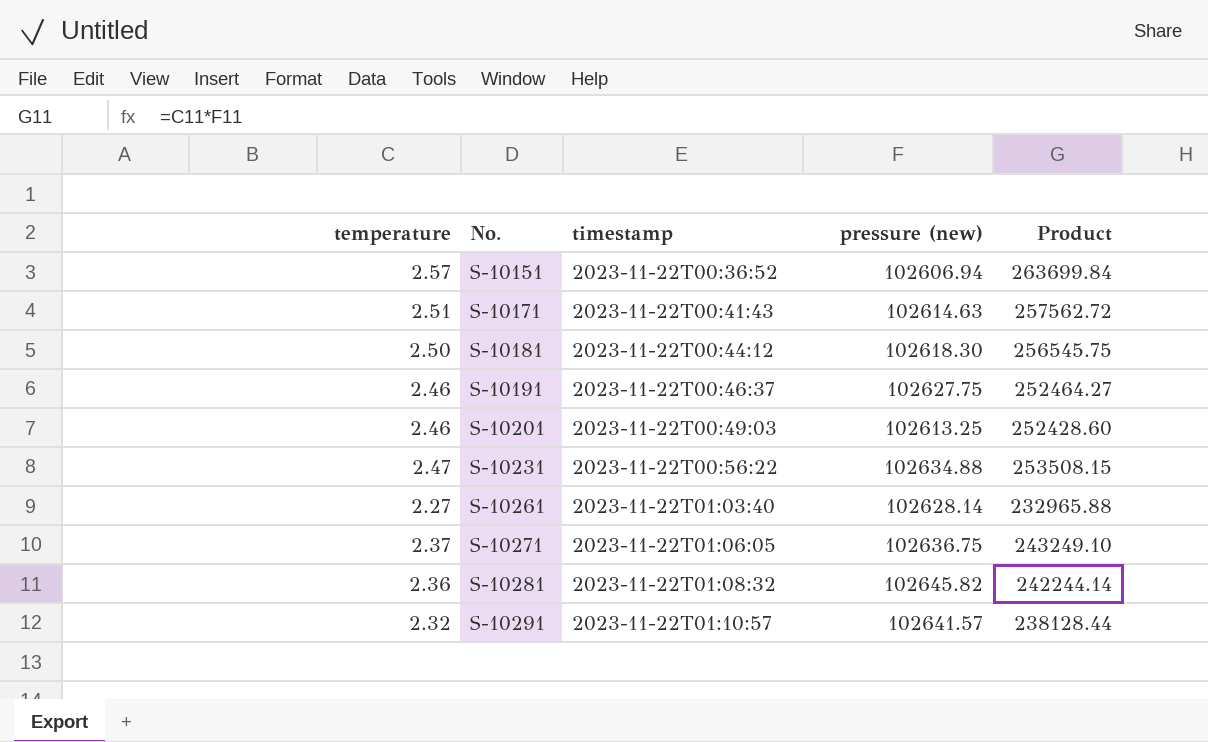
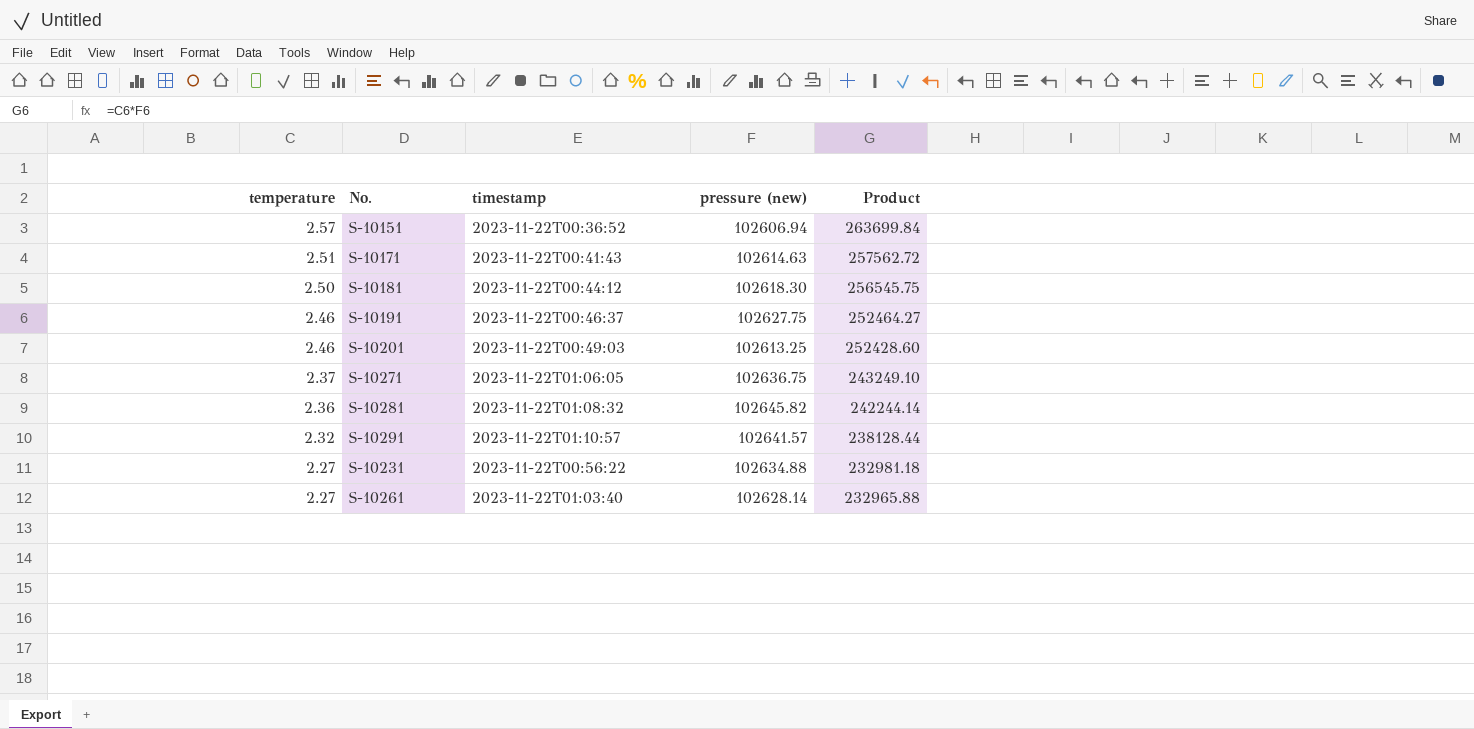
row order: No. ascending -> temperature descending
S-10231 | temperature: 2.47 -> 2.27
S-10231 | Product: 253508.15 -> 232981.18

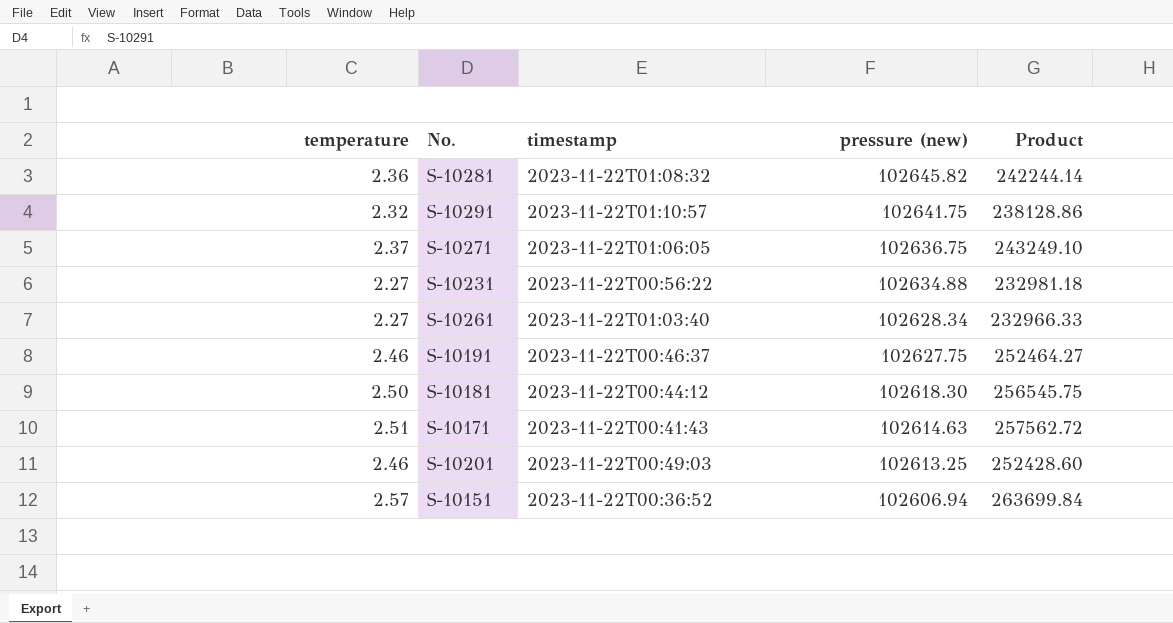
row order: temperature descending -> pressure (new) descending
S-10291 | pressure (new): 102641.57 -> 102641.75
S-10291 | Product: 238128.44 -> 238128.86
S-10261 | pressure (new): 102628.14 -> 102628.34
S-10261 | Product: 232965.88 -> 232966.33

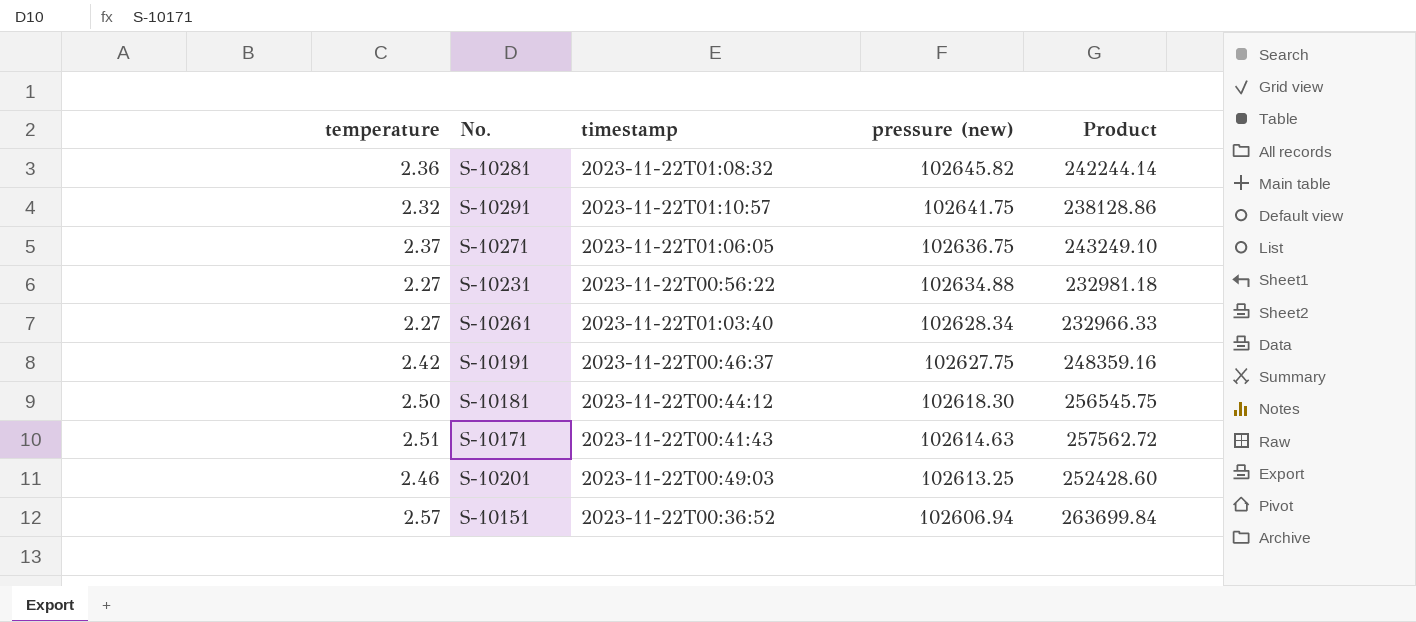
S-10191 | temperature: 2.46 -> 2.42
S-10191 | Product: 252464.27 -> 248359.16

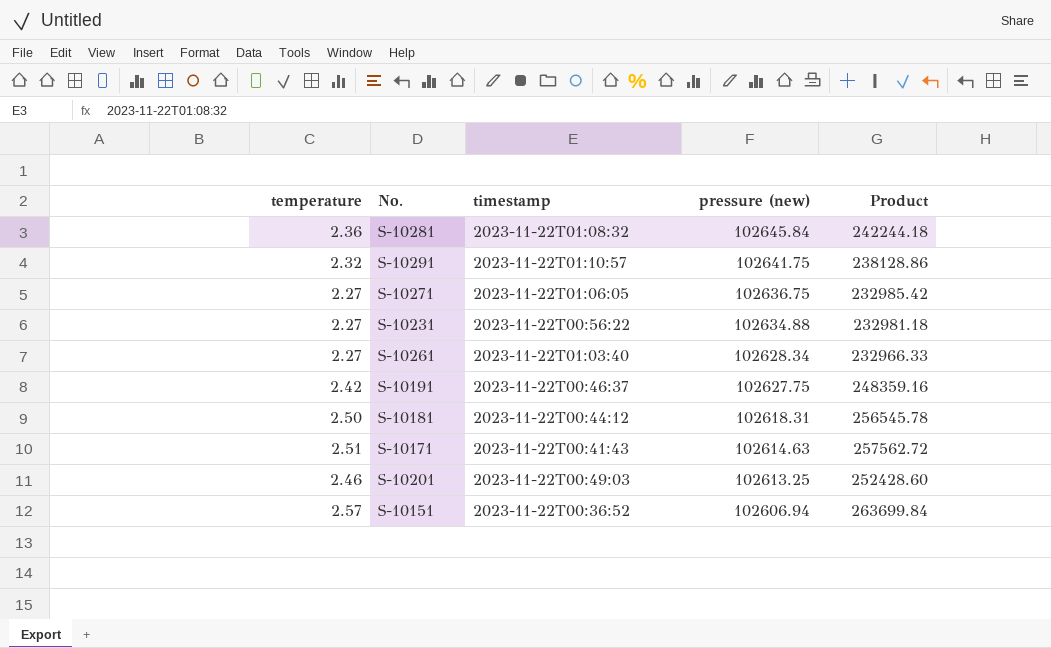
S-10281 | pressure (new): 102645.82 -> 102645.84
S-10281 | Product: 242244.14 -> 242244.18
S-10271 | temperature: 2.37 -> 2.27
S-10271 | Product: 243249.10 -> 232985.42
S-10181 | pressure (new): 102618.30 -> 102618.31
S-10181 | Product: 256545.75 -> 256545.78

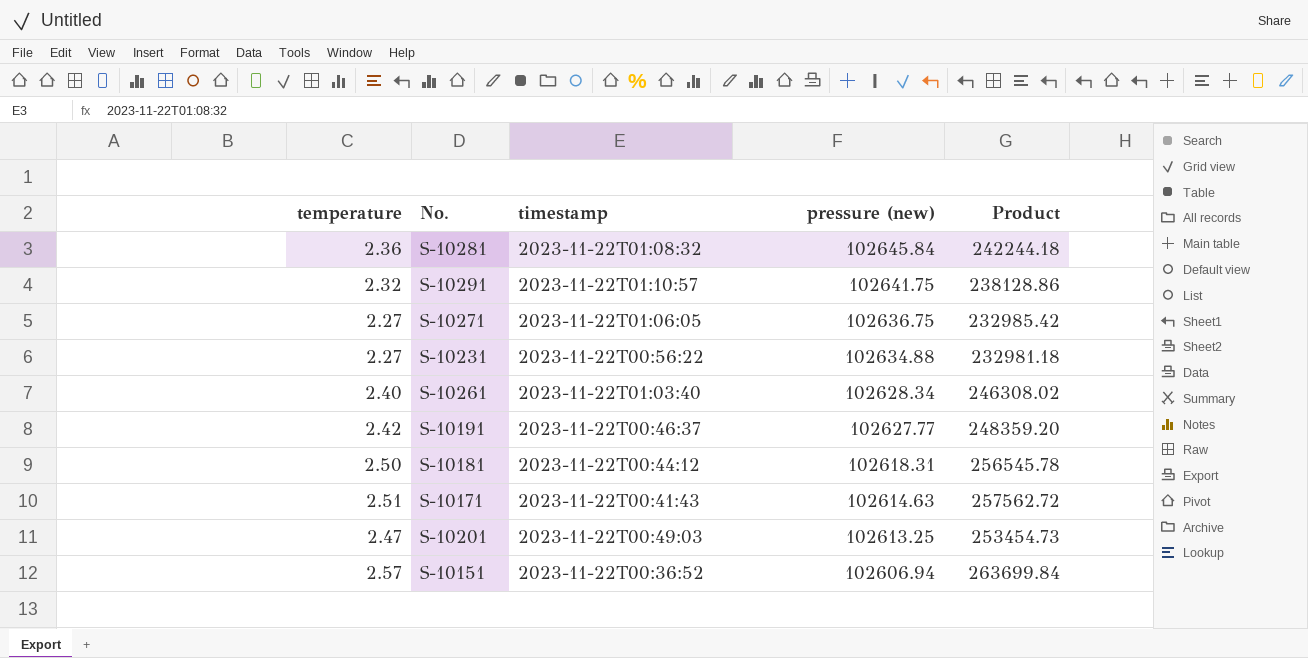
S-10261 | temperature: 2.27 -> 2.40
S-10261 | Product: 232966.33 -> 246308.02
S-10191 | pressure (new): 102627.75 -> 102627.77
S-10191 | Product: 248359.16 -> 248359.20
S-10201 | temperature: 2.46 -> 2.47
S-10201 | Product: 252428.60 -> 253454.73

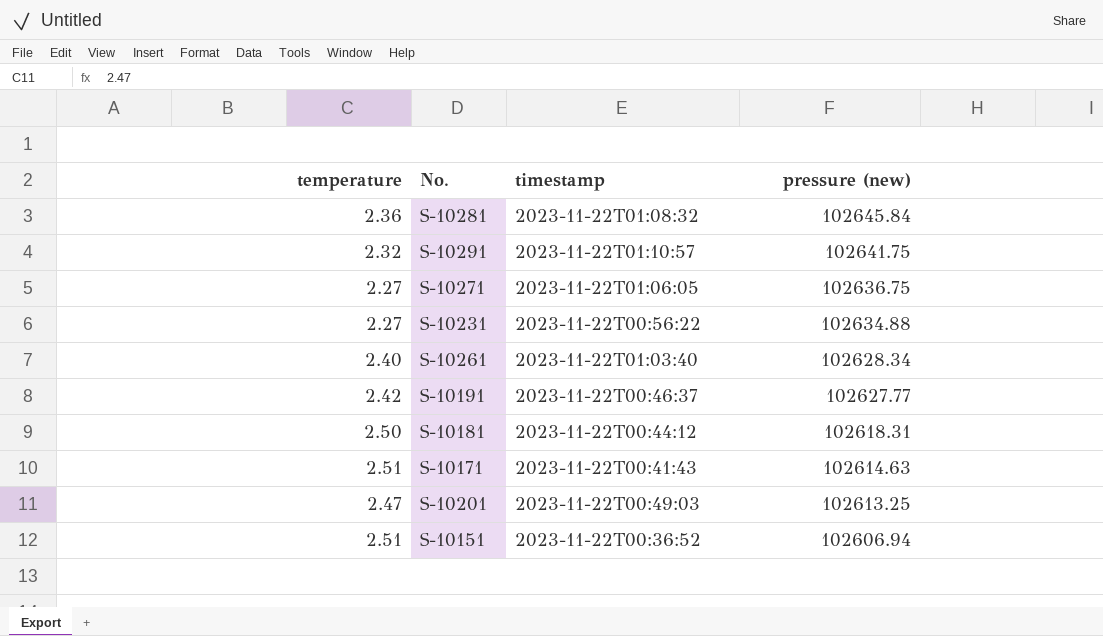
column Product | formula: [temperature] * [pressure (new)] -> none
S-10151 | temperature: 2.57 -> 2.51

